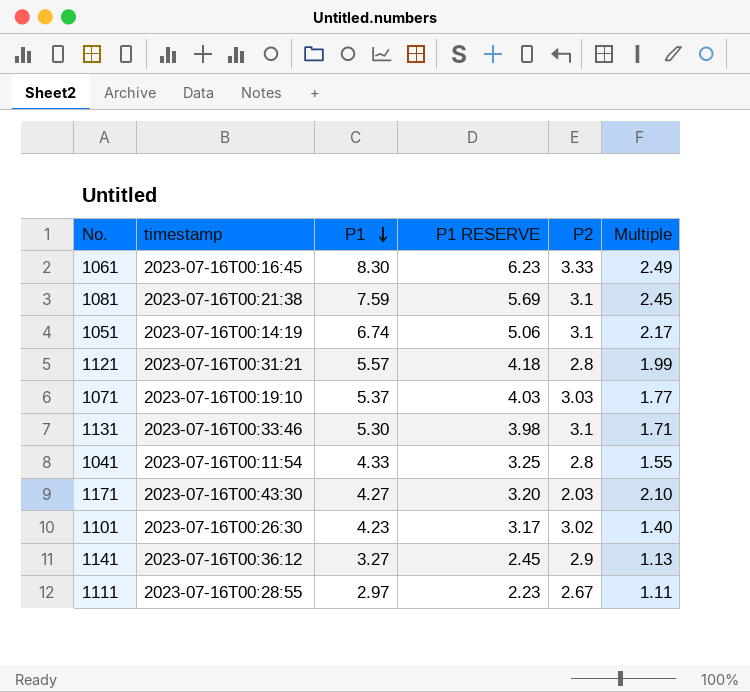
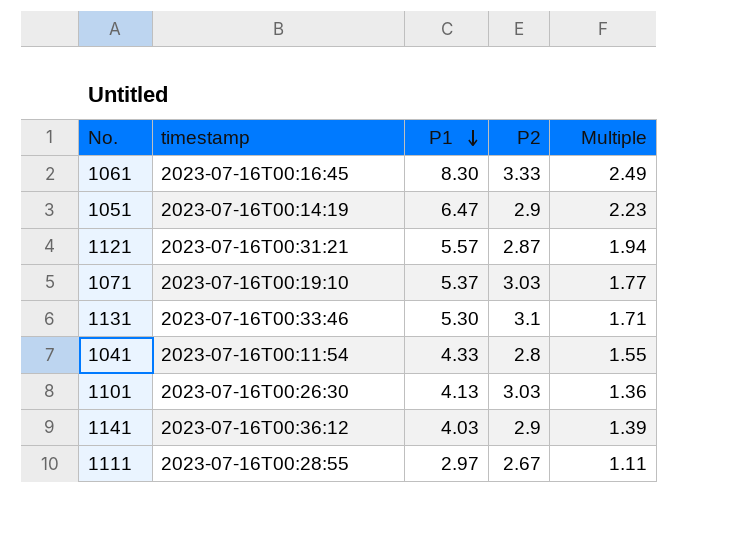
column P1 RESERVE | formula: [P1] * 0.75 -> none
row 1081: 2023-07-16T00:21:38 | 7.59 | 5.69 | 3.1 | 2.45 -> none
row 1171: 2023-07-16T00:43:30 | 4.27 | 3.20 | 2.03 | 2.10 -> none
1051 | P1: 6.74 -> 6.47
1051 | P2: 3.1 -> 2.9
1051 | Multiple: 2.17 -> 2.23
1121 | P2: 2.8 -> 2.87
1121 | Multiple: 1.99 -> 1.94
1101 | P1: 4.23 -> 4.13
1101 | P2: 3.02 -> 3.03
1101 | Multiple: 1.40 -> 1.36
1141 | P1: 3.27 -> 4.03
1141 | Multiple: 1.13 -> 1.39

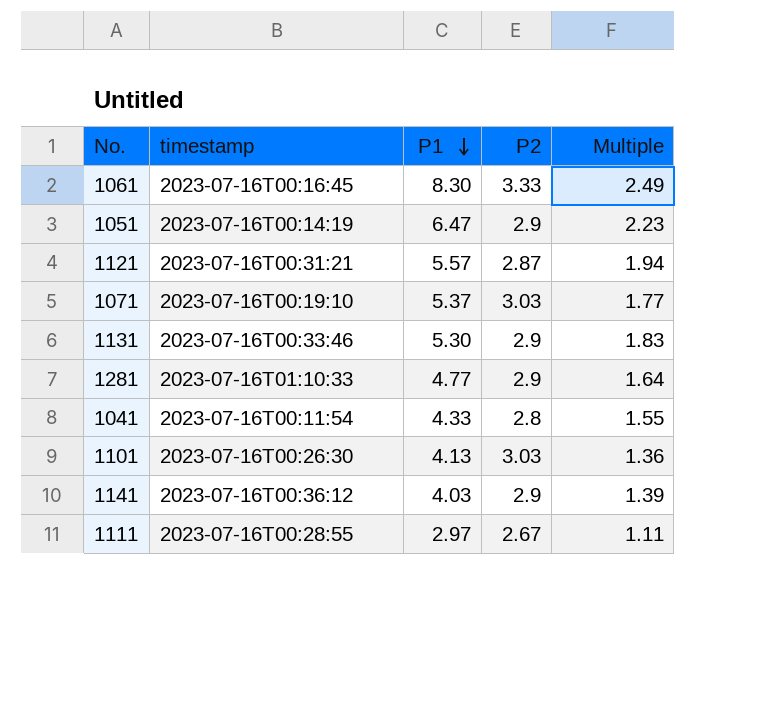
1131 | P2: 3.1 -> 2.9
1131 | Multiple: 1.71 -> 1.83
row 1281: none -> 2023-07-16T01:10:33 | 4.77 | 2.9 | 1.64

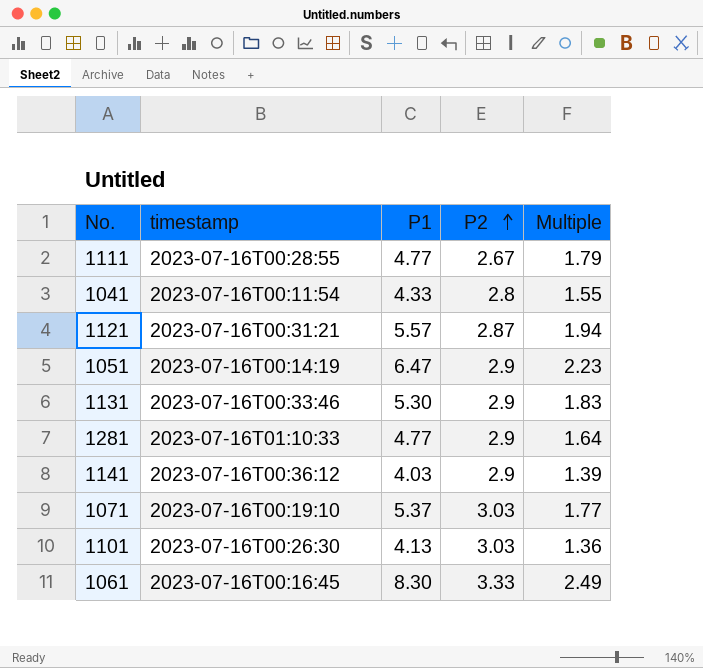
row order: P1 descending -> P2 ascending
1111 | P1: 2.97 -> 4.77
1111 | Multiple: 1.11 -> 1.79

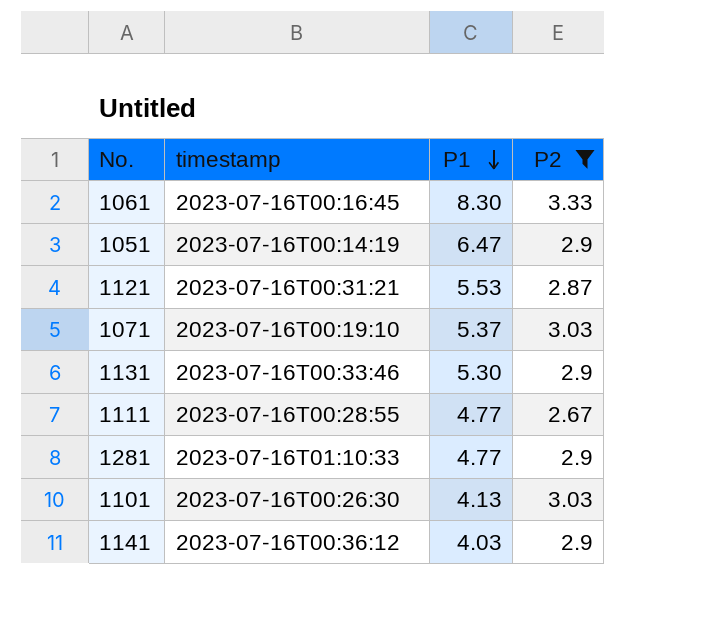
filter: none -> P2 != 2.8
row order: P2 ascending -> P1 descending
column Multiple | formula: [P1] / [P2] -> none
1121 | P1: 5.57 -> 5.53

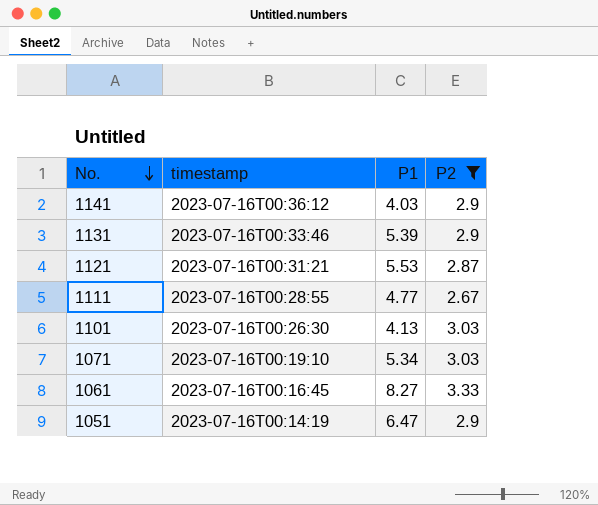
row order: P1 descending -> No. descending
row 1281: 2023-07-16T01:10:33 | 4.77 | 2.9 -> none
1131 | P1: 5.30 -> 5.39
1071 | P1: 5.37 -> 5.34
1061 | P1: 8.30 -> 8.27

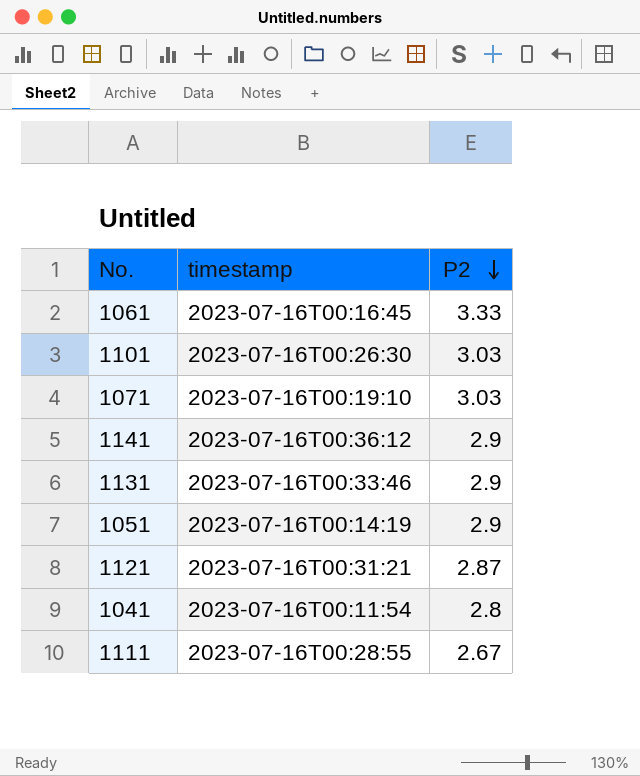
filter: P2 != 2.8 -> none
row order: No. descending -> P2 descending
column P1 | position: 3 -> none

